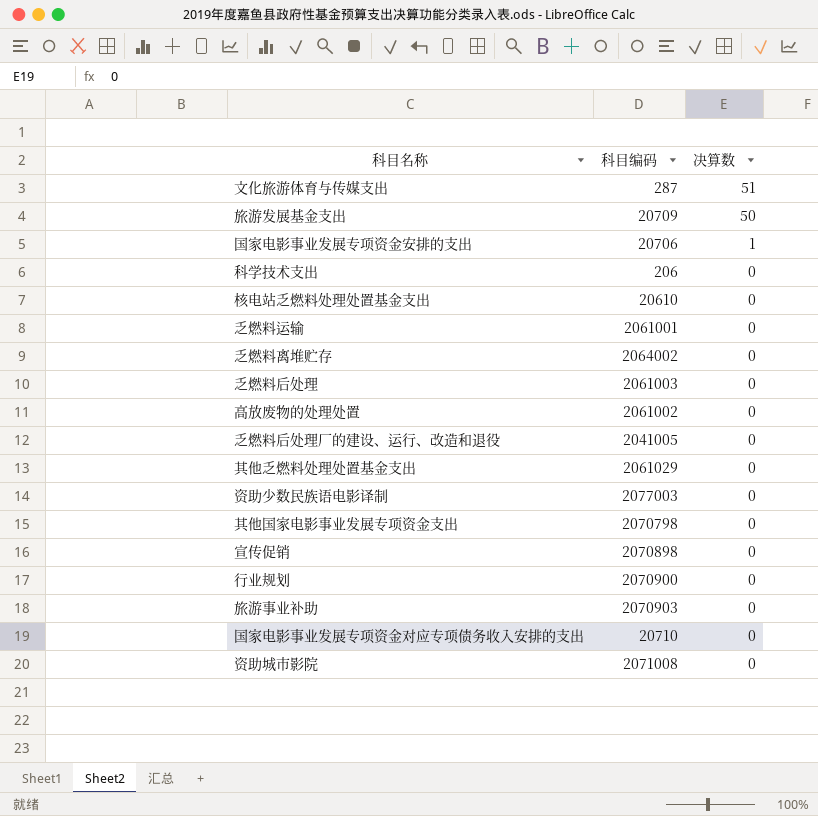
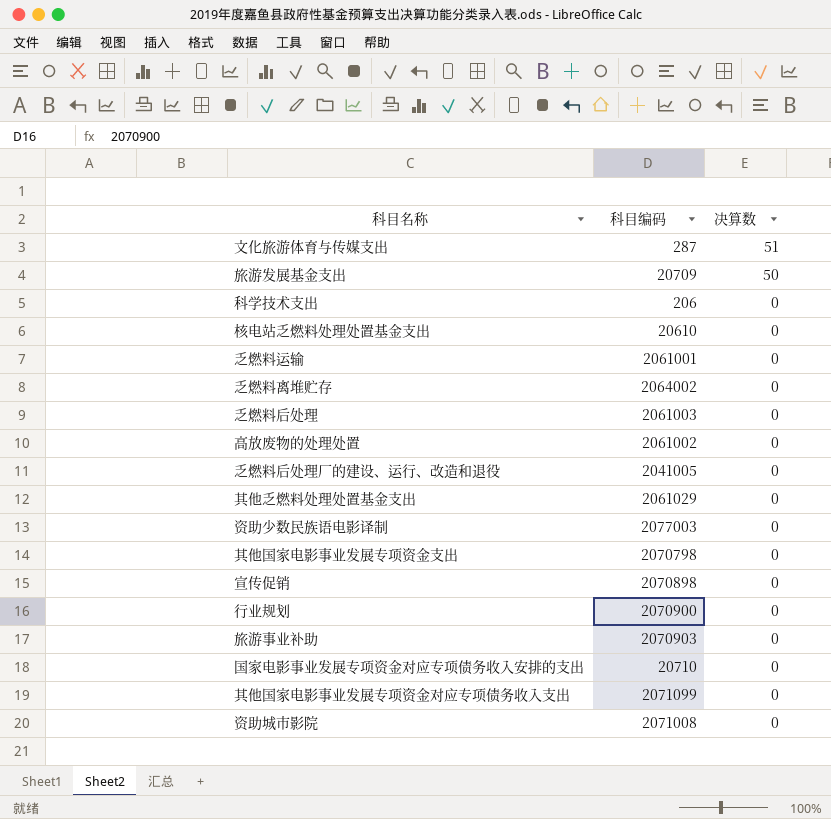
row 国家电影事业发展专项资金安排的支出: 20706 | 1 -> none
row 其他国家电影事业发展专项资金对应专项债务收入支出: none -> 2071099 | 0

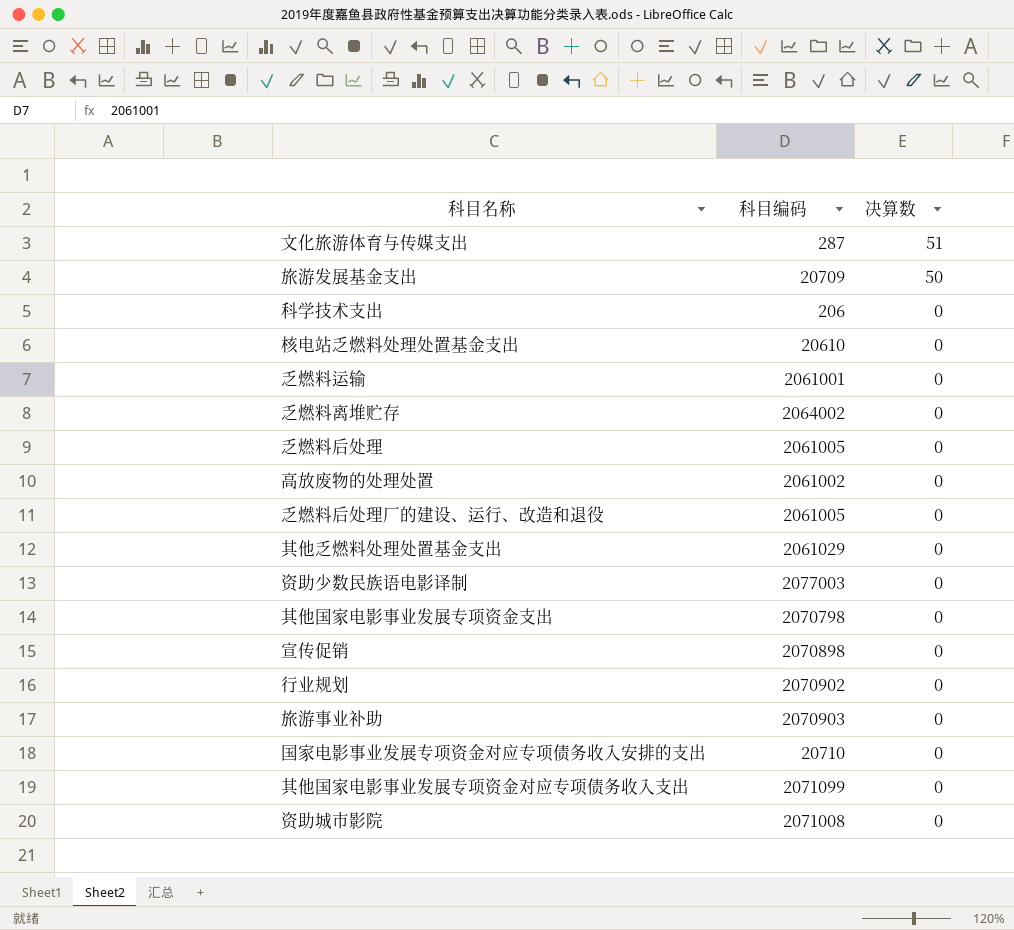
乏燃料后处理 | 科目编码: 2061003 -> 2061005
乏燃料后处理厂的建设、运行、改造和退役 | 科目编码: 2041005 -> 2061005
行业规划 | 科目编码: 2070900 -> 2070902

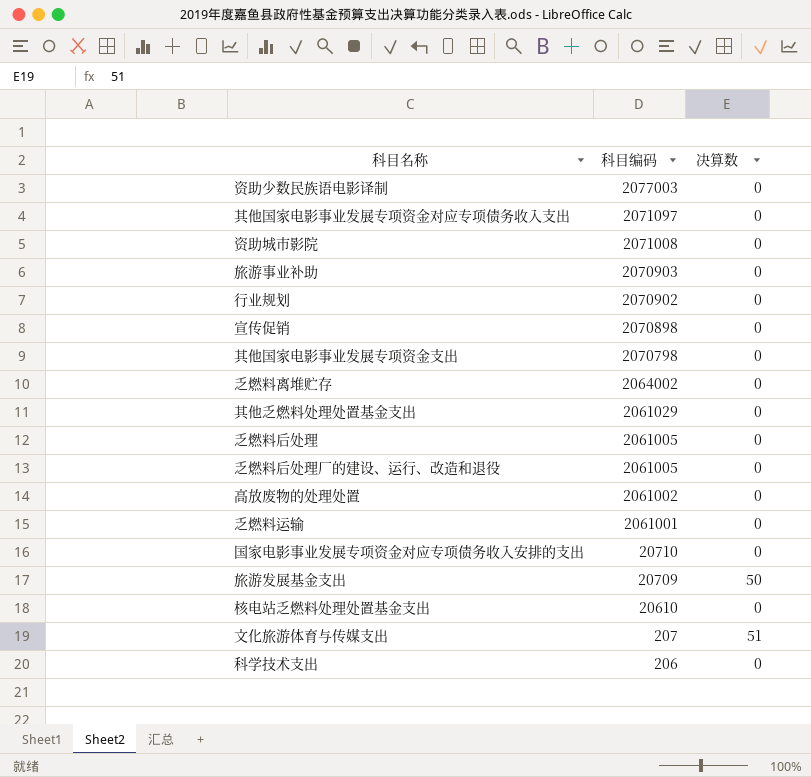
row order: 决算数 descending -> 科目编码 descending
其他国家电影事业发展专项资金对应专项债务收入支出 | 科目编码: 2071099 -> 2071097
文化旅游体育与传媒支出 | 科目编码: 287 -> 207

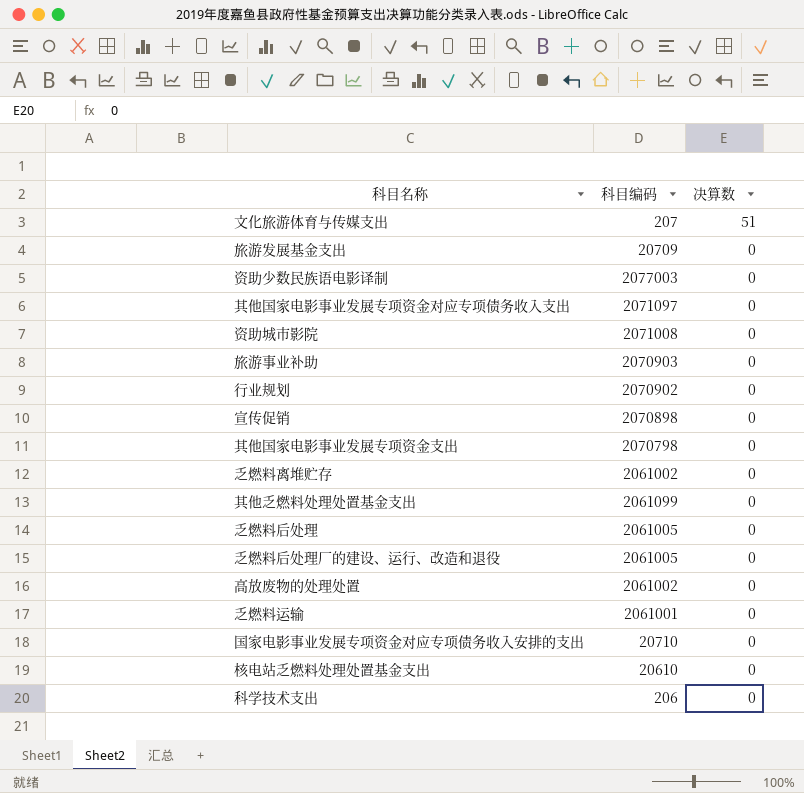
row order: 科目编码 descending -> 决算数 descending
旅游发展基金支出 | 决算数: 50 -> 0
乏燃料离堆贮存 | 科目编码: 2064002 -> 2061002
其他乏燃料处理处置基金支出 | 科目编码: 2061029 -> 2061099

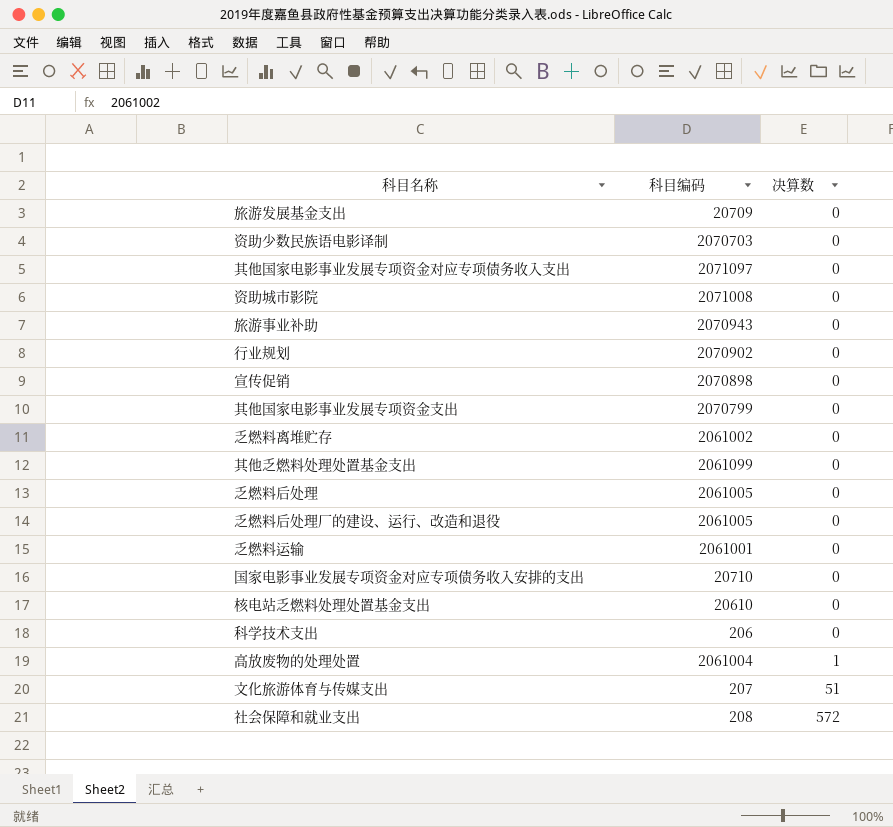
row order: 决算数 descending -> 决算数 ascending
资助少数民族语电影译制 | 科目编码: 2077003 -> 2070703
旅游事业补助 | 科目编码: 2070903 -> 2070943
其他国家电影事业发展专项资金支出 | 科目编码: 2070798 -> 2070799
高放废物的处理处置 | 科目编码: 2061002 -> 2061004
高放废物的处理处置 | 决算数: 0 -> 1
row 社会保障和就业支出: none -> 208 | 572

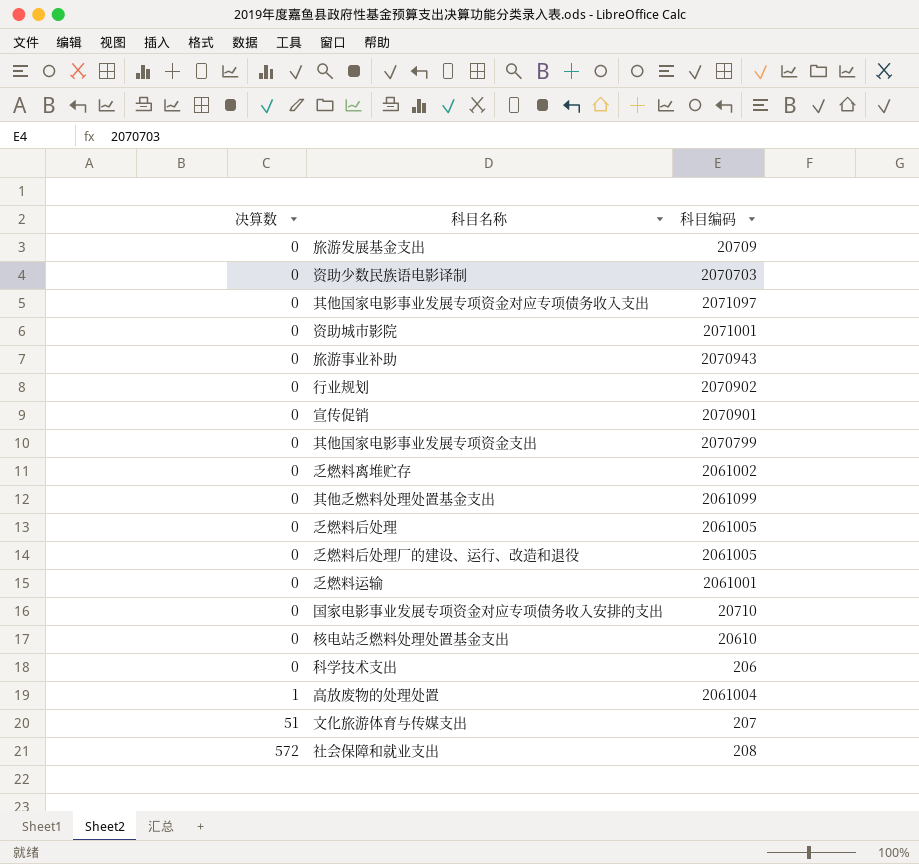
column 决算数 | position: 3 -> 1
资助城市影院 | 科目编码: 2071008 -> 2071001
宣传促销 | 科目编码: 2070898 -> 2070901

